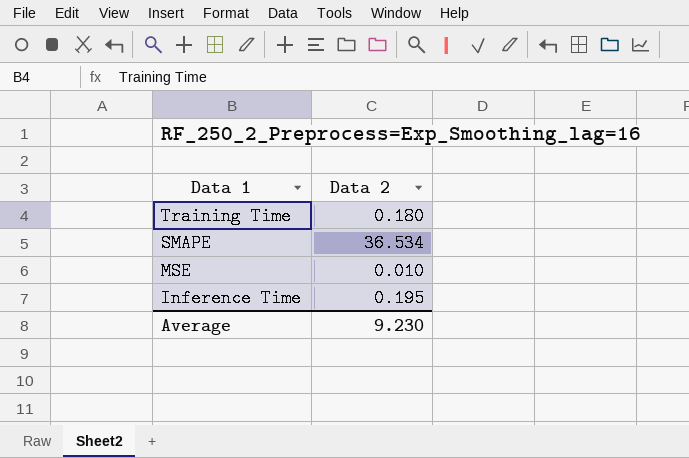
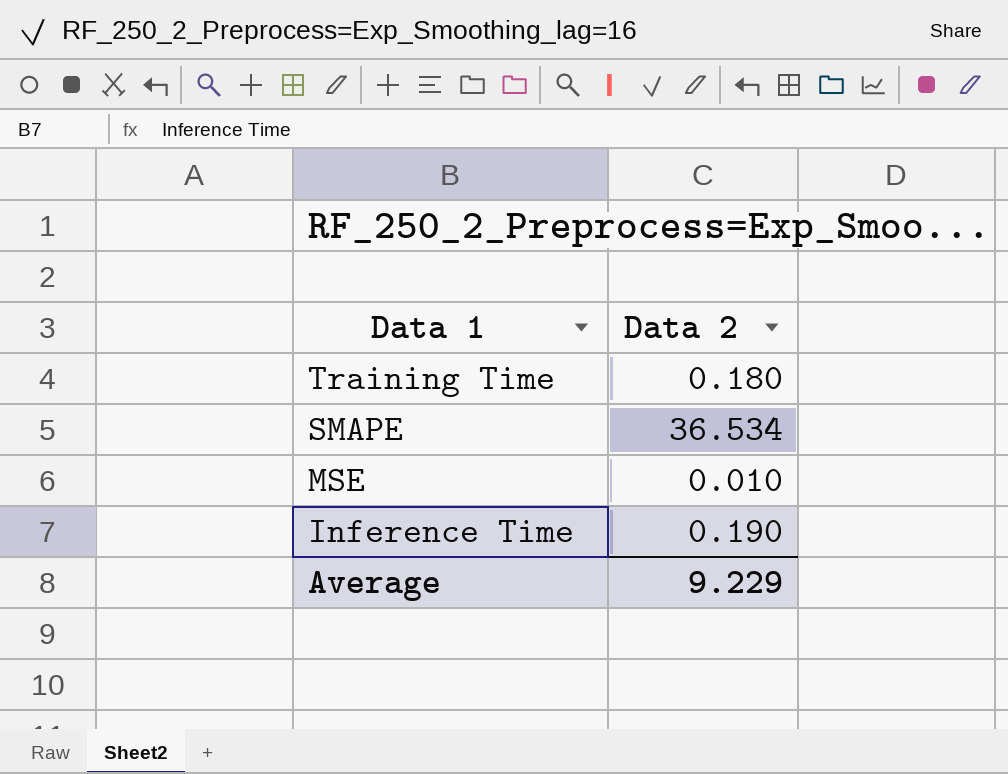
Inference Time | Data 2: 0.195 -> 0.190
Average | Data 2: 9.230 -> 9.229

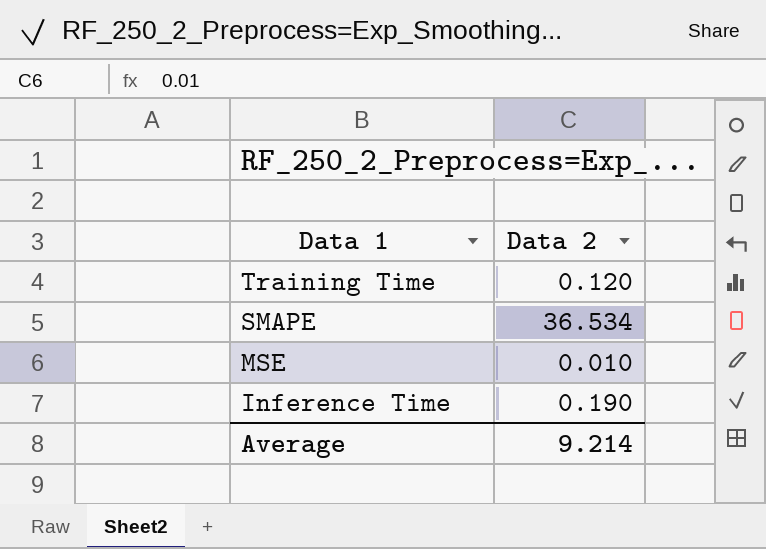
Training Time | Data 2: 0.180 -> 0.120
Average | Data 2: 9.229 -> 9.214

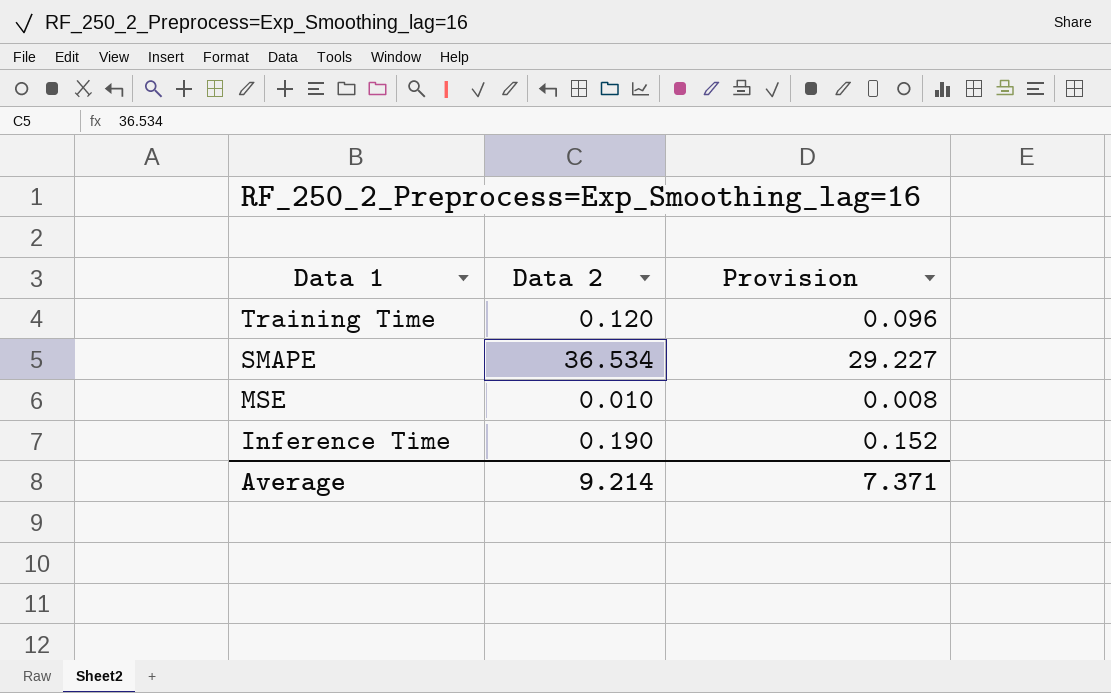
column Provision | formula: none -> [Data 2] * 0.8

